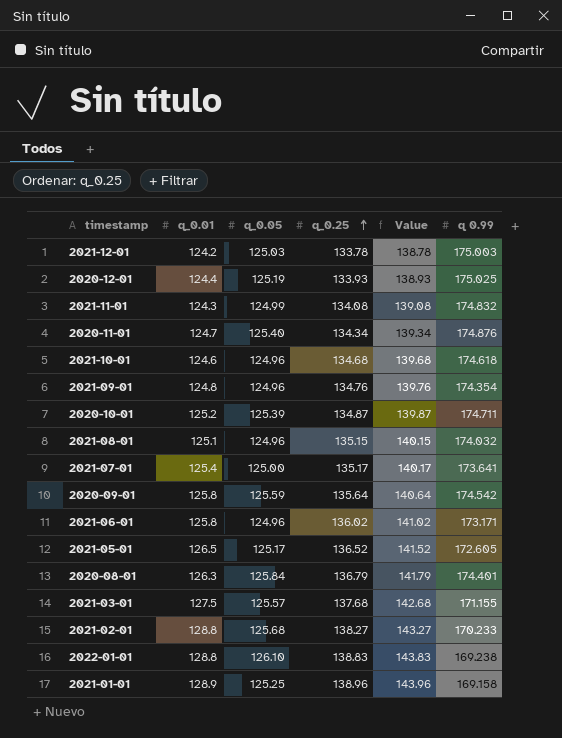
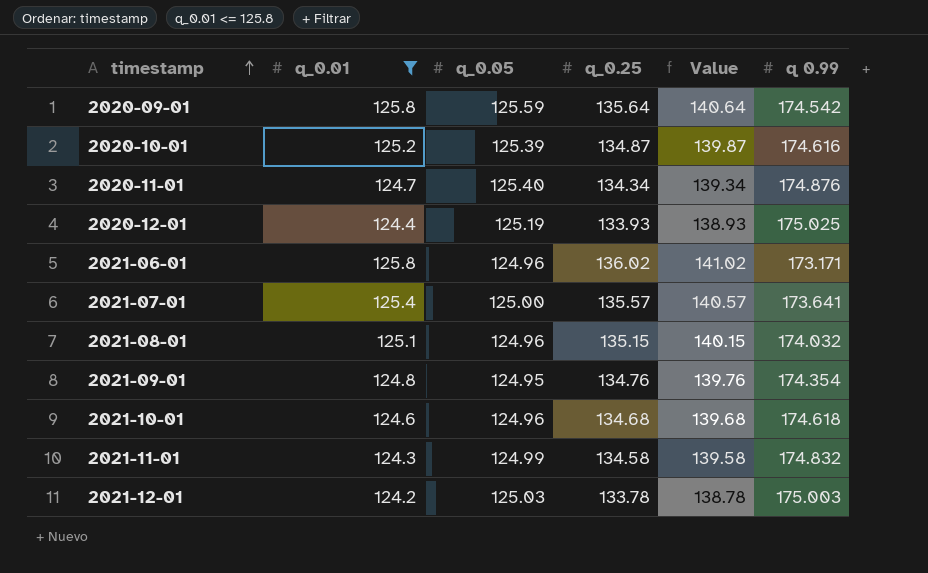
filter: none -> q_0.01 <= 125.8
row order: q_0.25 ascending -> timestamp ascending
2020-10-01 | q 0.99: 174.711 -> 174.616
2021-07-01 | q_0.25: 135.17 -> 135.57
2021-07-01 | Value: 140.17 -> 140.57
2021-09-01 | q_0.05: 124.96 -> 124.95
2021-11-01 | q_0.25: 134.08 -> 134.58
2021-11-01 | Value: 139.08 -> 139.58

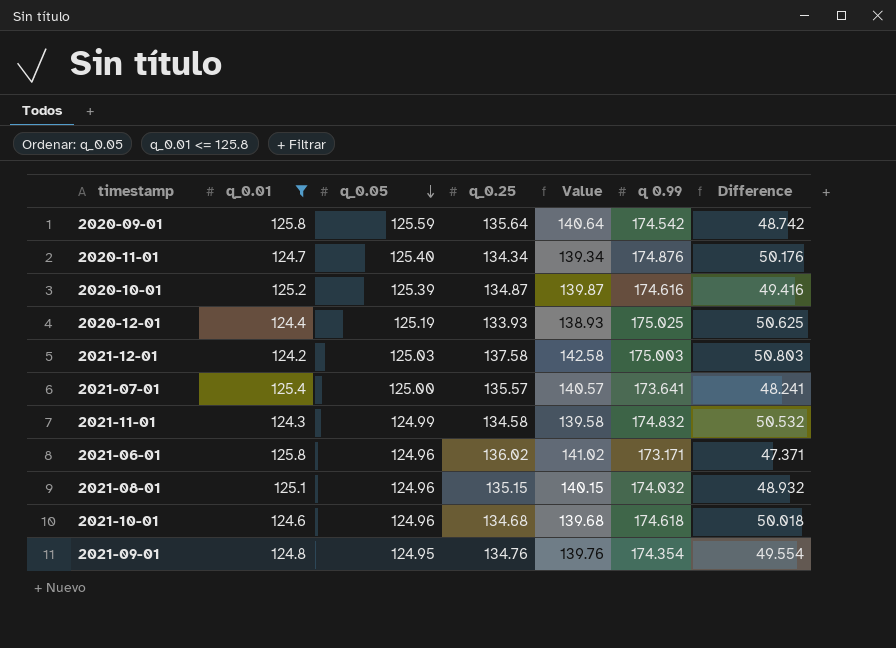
row order: timestamp ascending -> q_0.05 descending
column Difference | formula: none -> [q 0.99] - [q_0.01]
2021-12-01 | q_0.25: 133.78 -> 137.58
2021-12-01 | Value: 138.78 -> 142.58

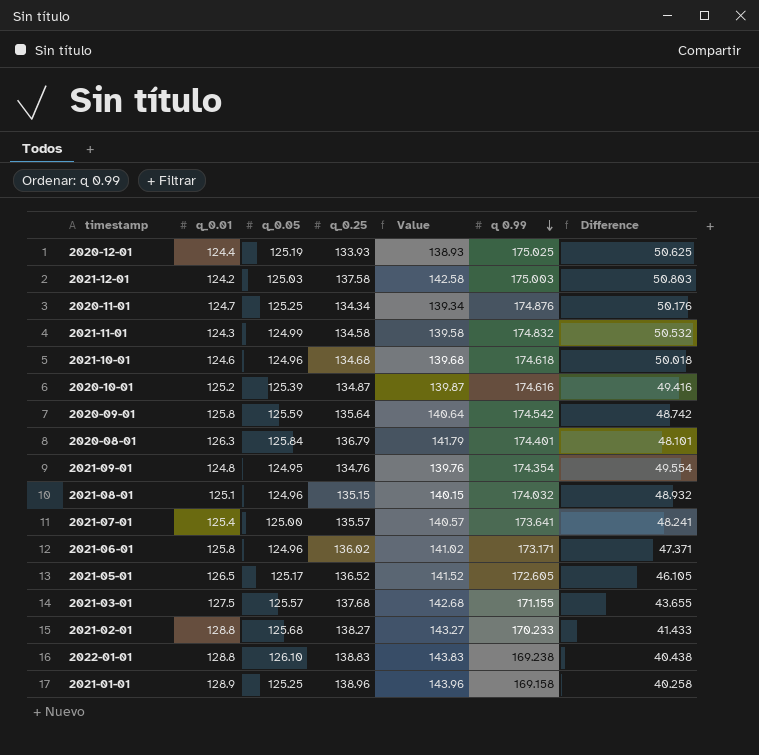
filter: q_0.01 <= 125.8 -> none
row order: q_0.05 descending -> q 0.99 descending
2020-11-01 | q_0.05: 125.40 -> 125.25

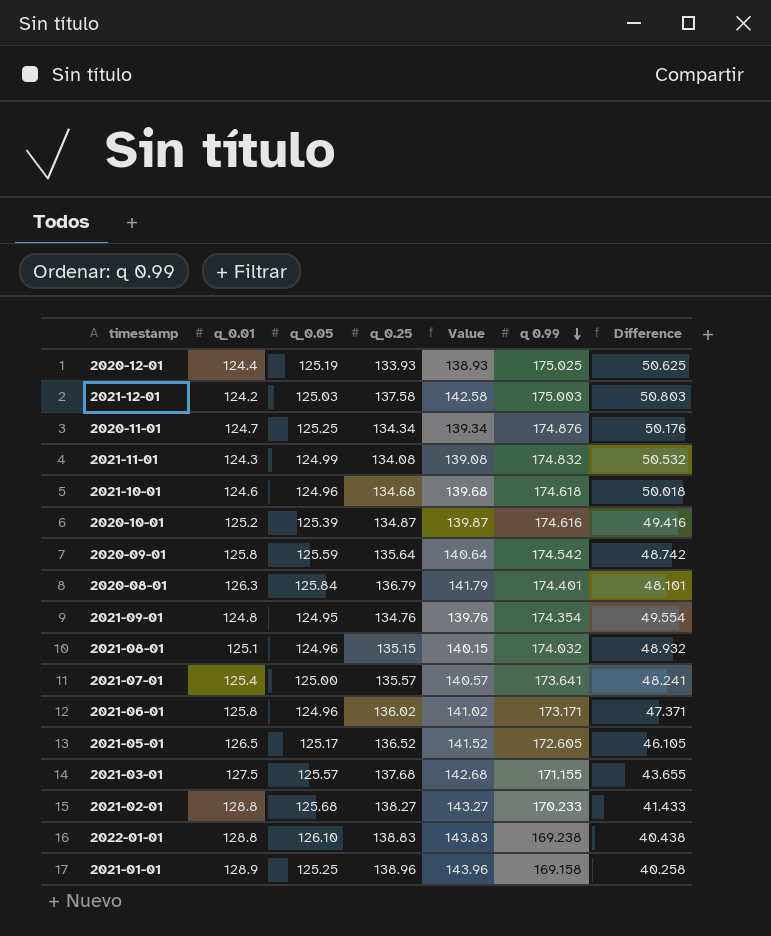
2021-11-01 | q_0.25: 134.58 -> 134.08
2021-11-01 | Value: 139.58 -> 139.08

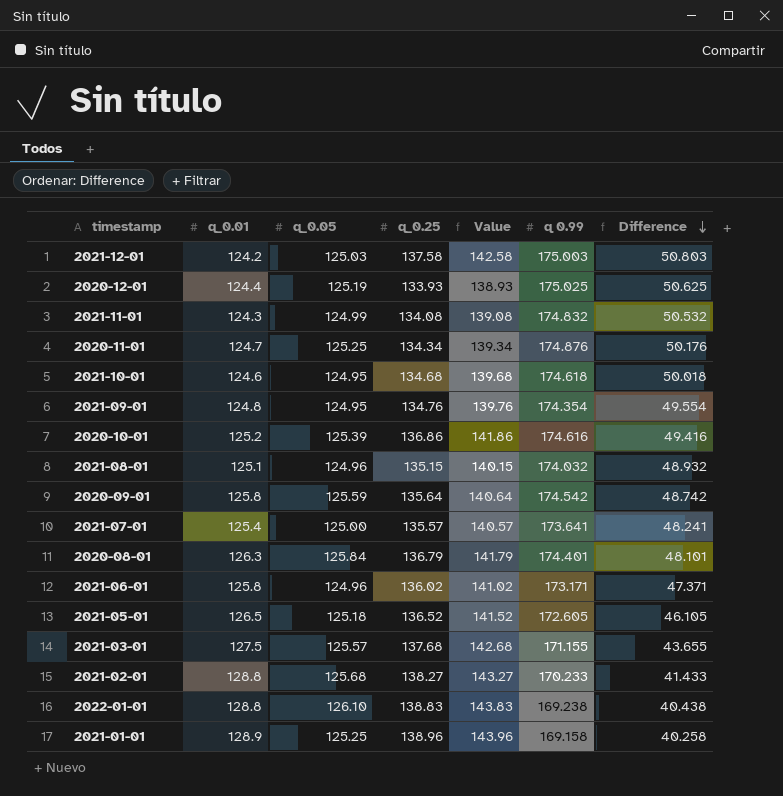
row order: q 0.99 descending -> Difference descending
2021-10-01 | q_0.05: 124.96 -> 124.95
2020-10-01 | q_0.25: 134.87 -> 136.86
2020-10-01 | Value: 139.87 -> 141.86
2021-05-01 | q_0.05: 125.17 -> 125.18

